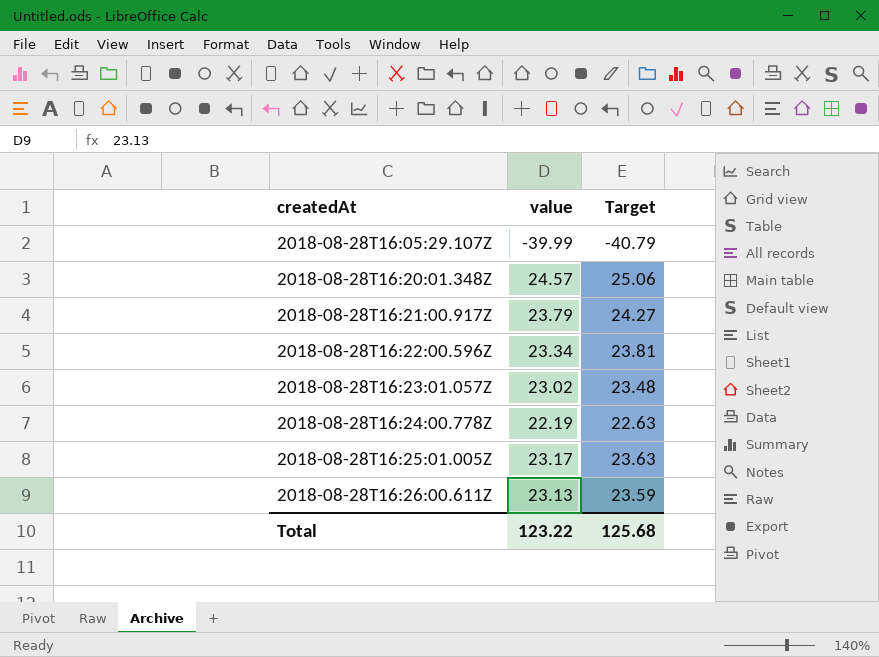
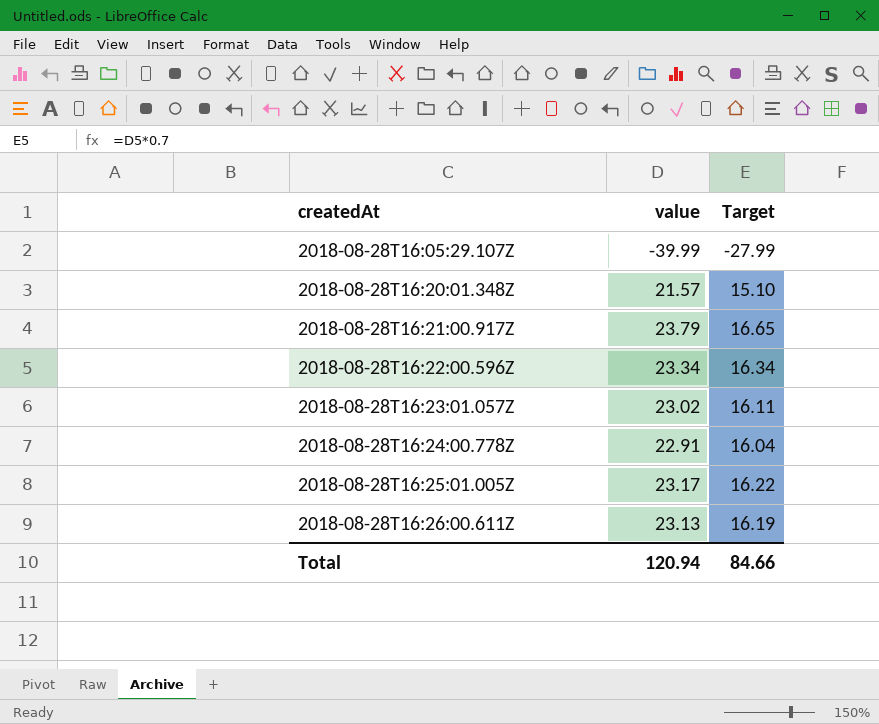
column Target | formula: [value] * 1.02 -> [value] * 0.7
2018-08-28T16:20:01.348Z | value: 24.57 -> 21.57
2018-08-28T16:24:00.778Z | value: 22.19 -> 22.91
Total | value: 123.22 -> 120.94
Total | Target: 125.68 -> 84.66

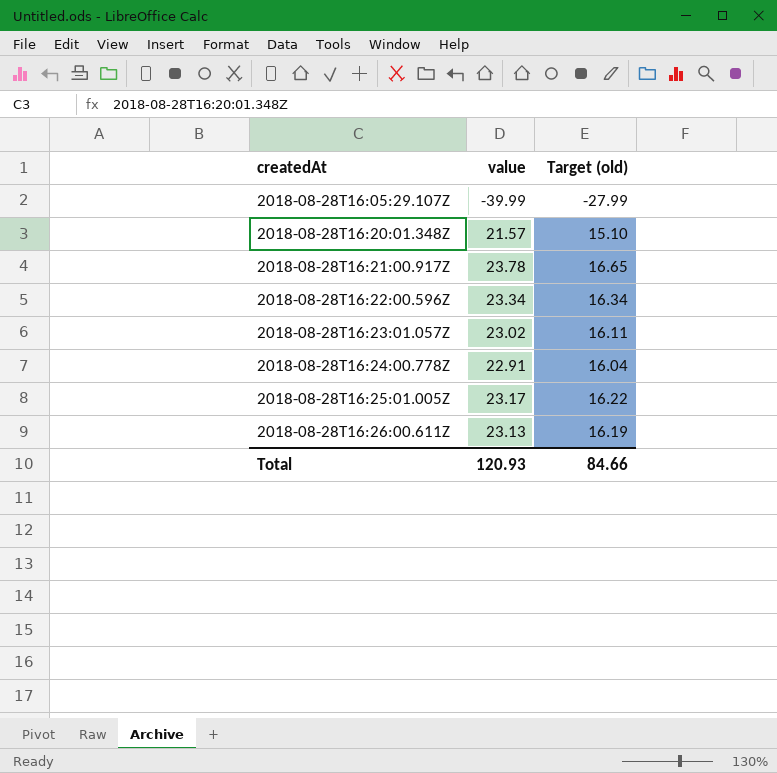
column name: Target -> Target (old)
2018-08-28T16:21:00.917Z | value: 23.79 -> 23.78
Total | value: 120.94 -> 120.93

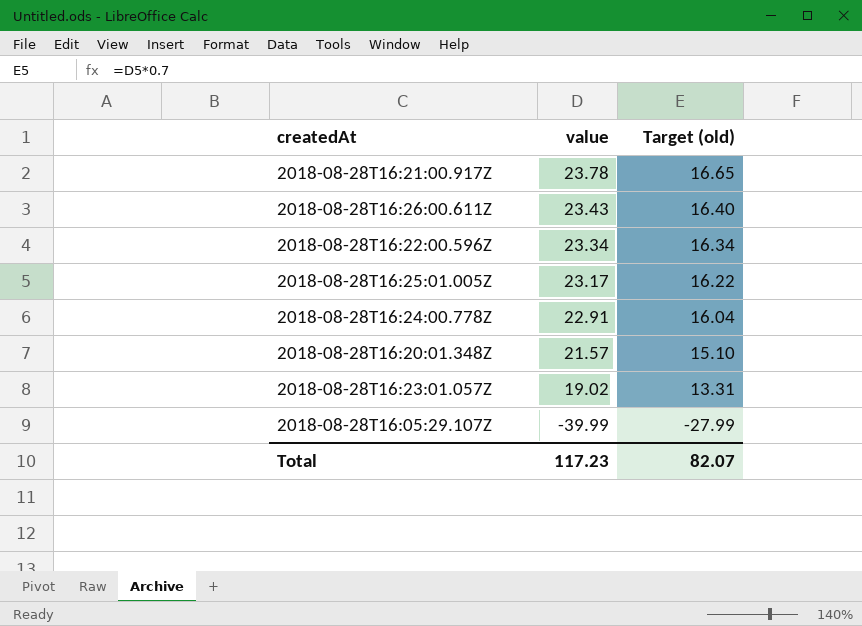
row order: createdAt ascending -> value descending
2018-08-28T16:26:00.611Z | value: 23.13 -> 23.43
2018-08-28T16:26:00.611Z | Target (old): 16.19 -> 16.40
2018-08-28T16:23:01.057Z | value: 23.02 -> 19.02
2018-08-28T16:23:01.057Z | Target (old): 16.11 -> 13.31
Total | value: 120.93 -> 117.23
Total | Target (old): 84.66 -> 82.07

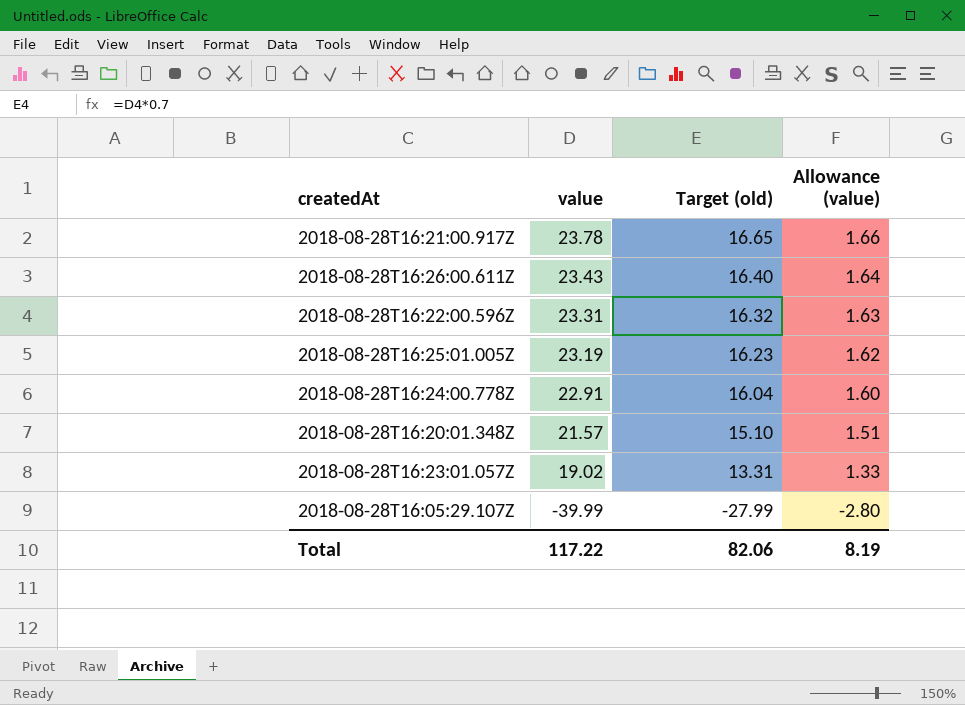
column Allowance (value) | formula: none -> [value] * 0.07
2018-08-28T16:22:00.596Z | value: 23.34 -> 23.31
2018-08-28T16:22:00.596Z | Target (old): 16.34 -> 16.32
2018-08-28T16:25:01.005Z | value: 23.17 -> 23.19
2018-08-28T16:25:01.005Z | Target (old): 16.22 -> 16.23
Total | value: 117.23 -> 117.22
Total | Target (old): 82.07 -> 82.06

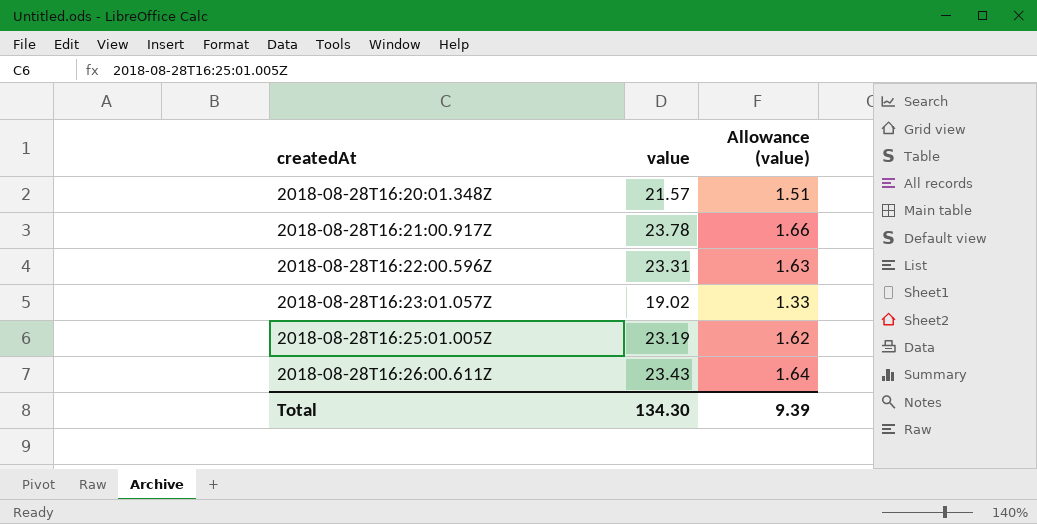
row order: value descending -> createdAt ascending
column Target (old) | formula: [value] * 0.7 -> none
row 2018-08-28T16:24:00.778Z: 22.91 | 16.04 | 1.60 -> none
row 2018-08-28T16:05:29.107Z: -39.99 | -27.99 | -2.80 -> none
Total | value: 117.22 -> 134.30
Total | Allowance (value): 8.19 -> 9.39

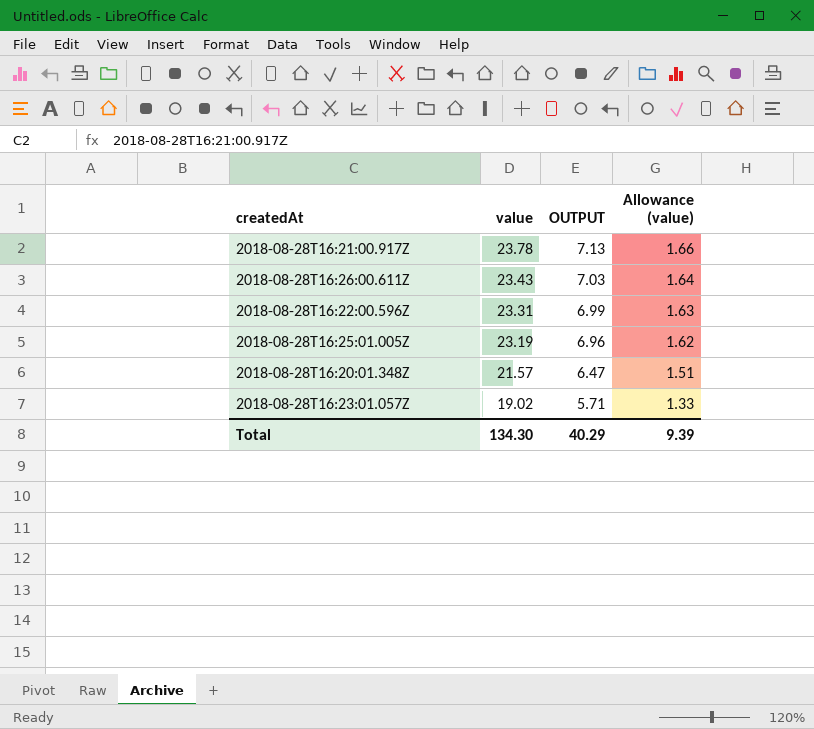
row order: createdAt ascending -> value descending
column OUTPUT | formula: none -> [value] * 0.3

